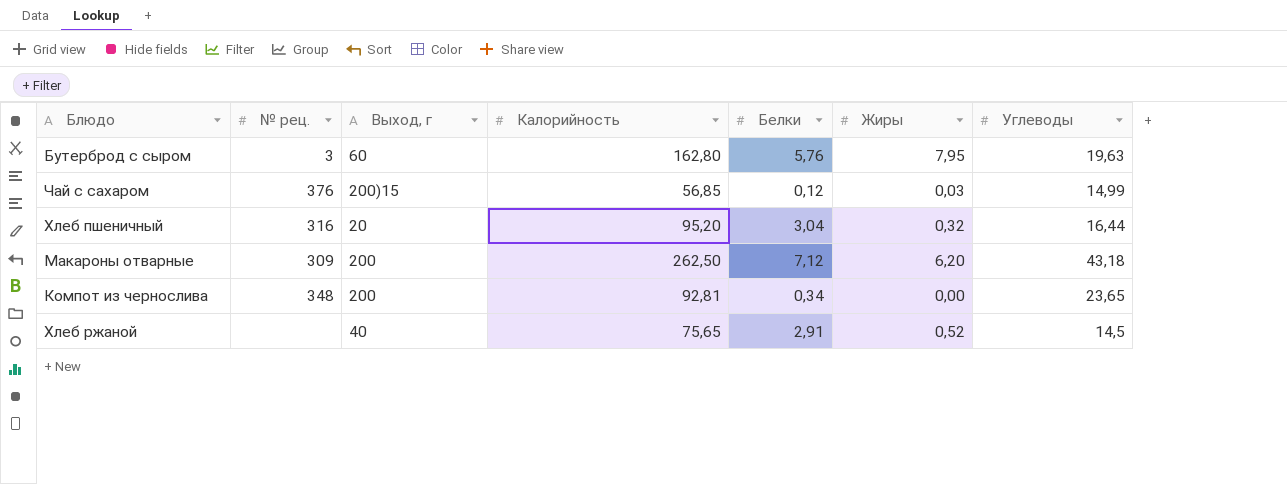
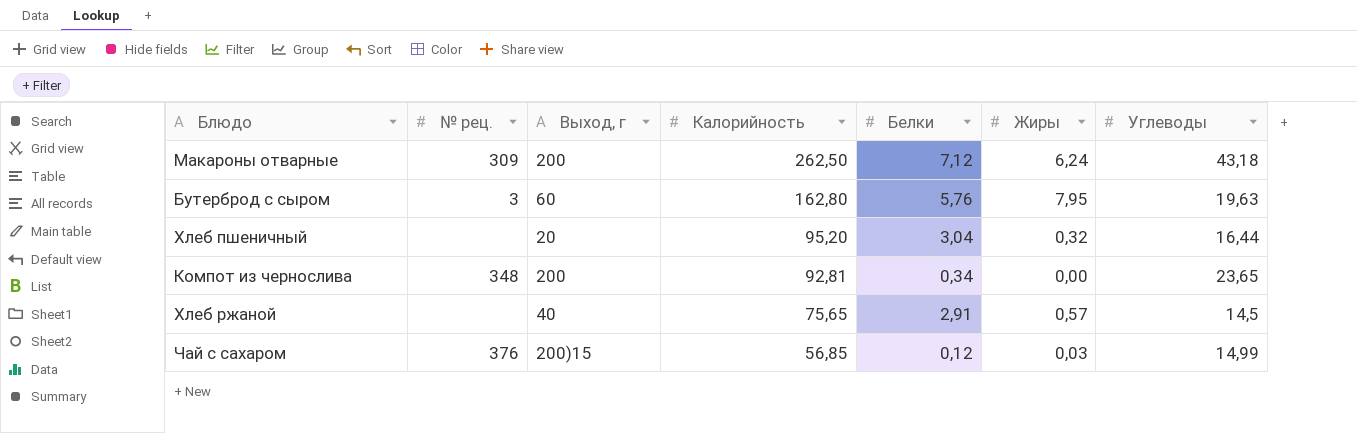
row order: none -> Калорийность descending
Макароны отварные | Жиры: 6,20 -> 6,24
Хлеб пшеничный | № рец.: 316 -> none
Хлеб ржаной | Жиры: 0,52 -> 0,57

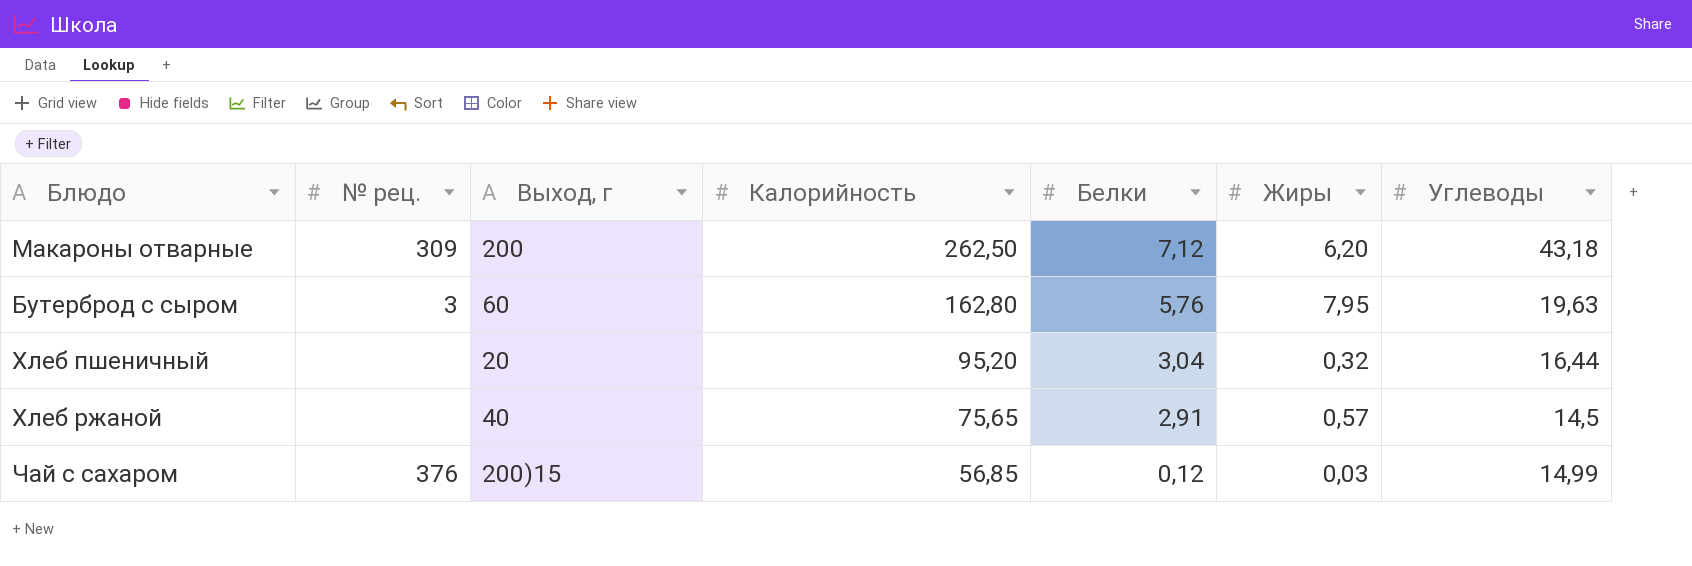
row Компот из чернослива: 348 | 200 | 92,81 | 0,34 | 0,00 | 23,65 -> none
Макароны отварные | Жиры: 6,24 -> 6,20

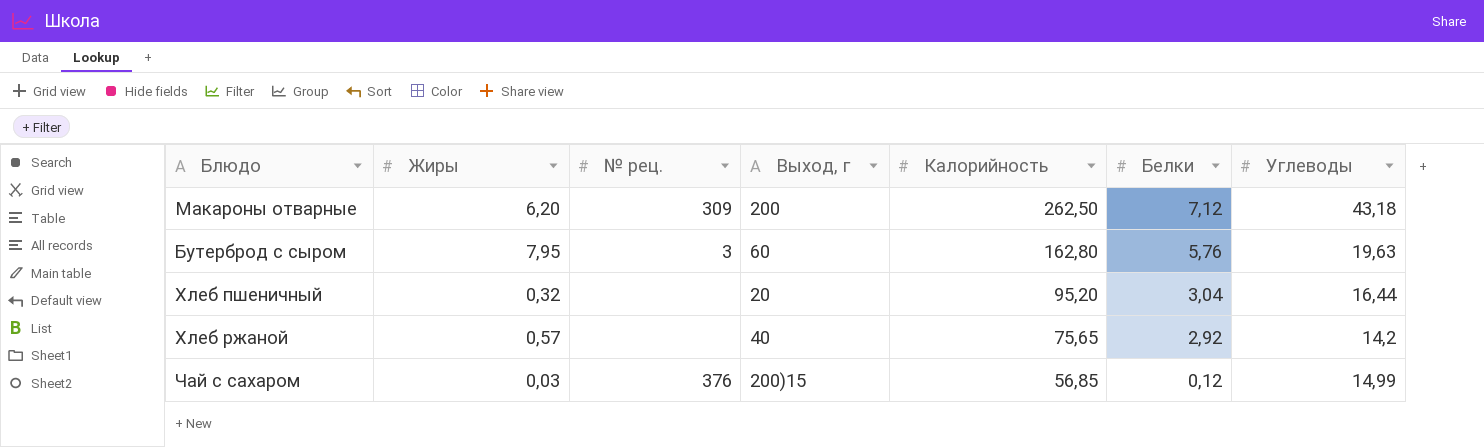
column Жиры | position: 6 -> 2
Хлеб ржаной | Белки: 2,91 -> 2,92
Хлеб ржаной | Углеводы: 14,5 -> 14,2

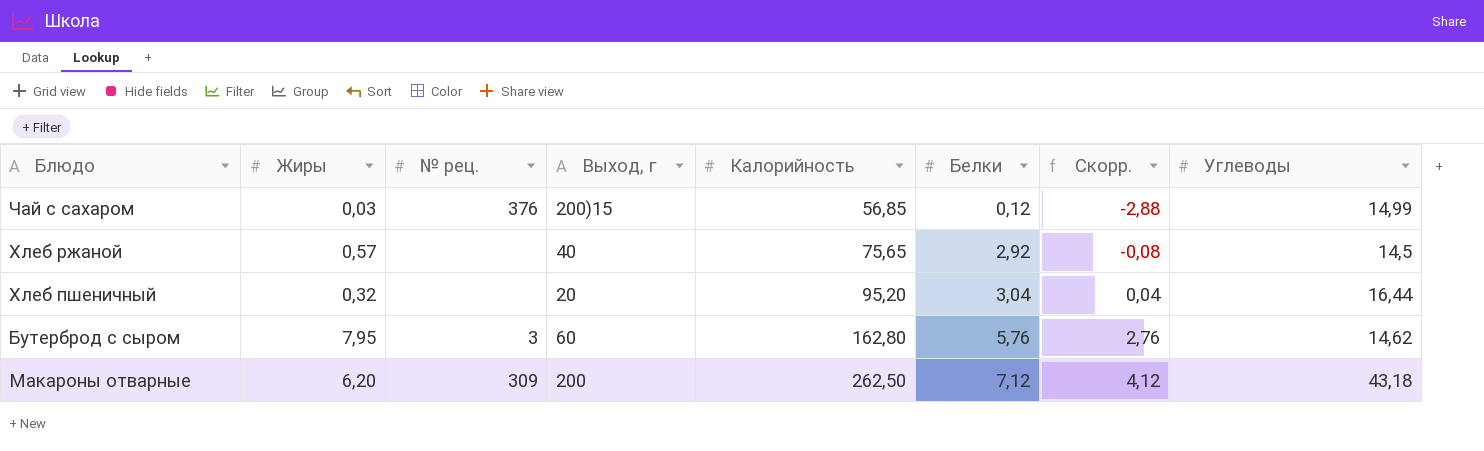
row order: Калорийность descending -> Калорийность ascending
column Скорр. | formula: none -> [Белки] - 3
Хлеб ржаной | Углеводы: 14,2 -> 14,5
Бутерброд с сыром | Углеводы: 19,63 -> 14,62

